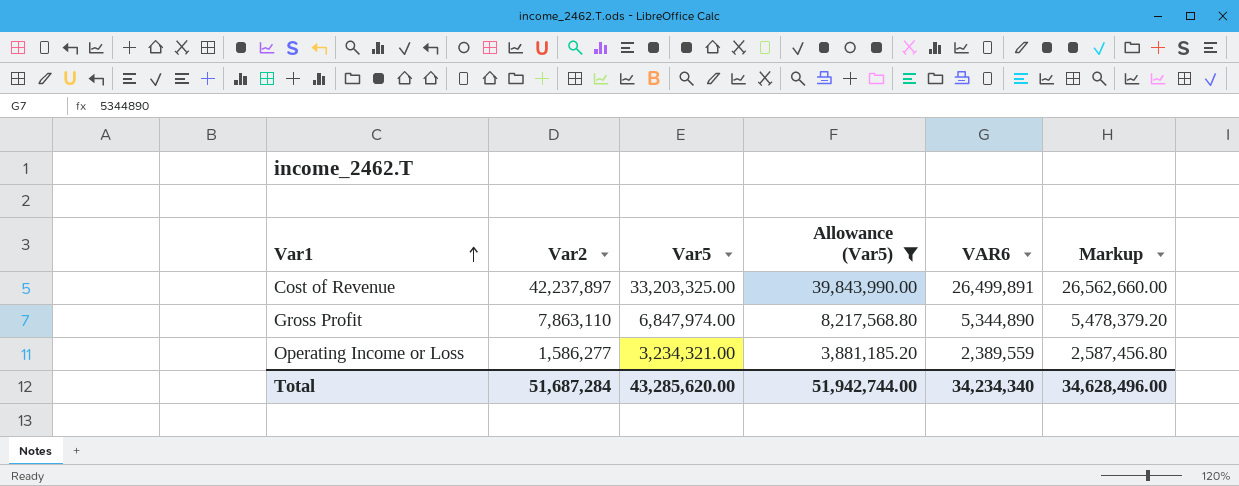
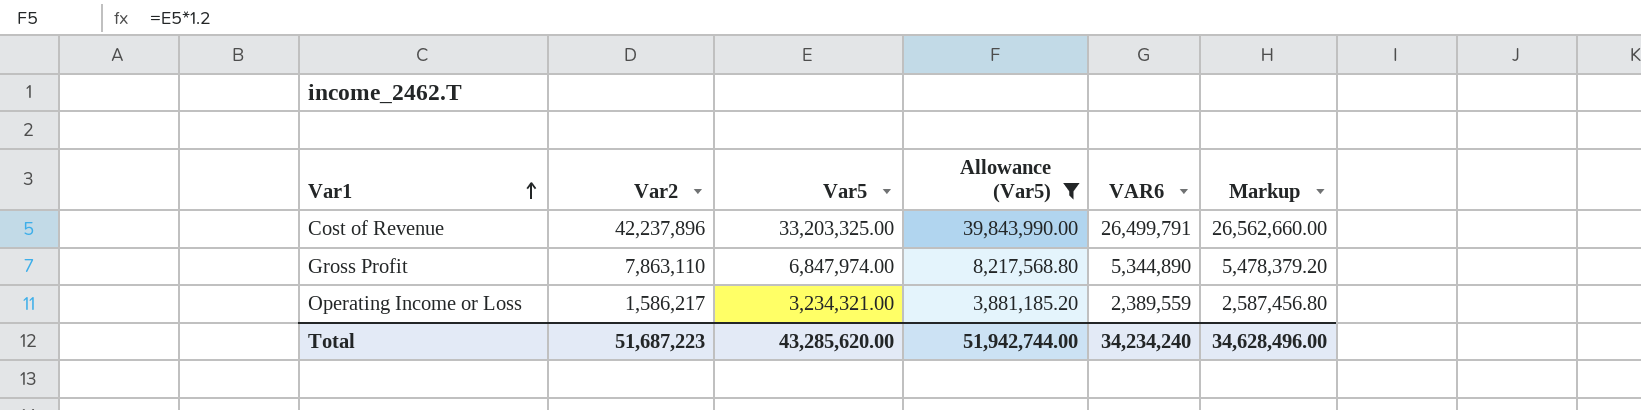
Cost of Revenue | Var2: 42,237,897 -> 42,237,896
Cost of Revenue | VAR6: 26,499,891 -> 26,499,791
Operating Income or Loss | Var2: 1,586,277 -> 1,586,217
Total | Var2: 51,687,284 -> 51,687,223
Total | VAR6: 34,234,340 -> 34,234,240

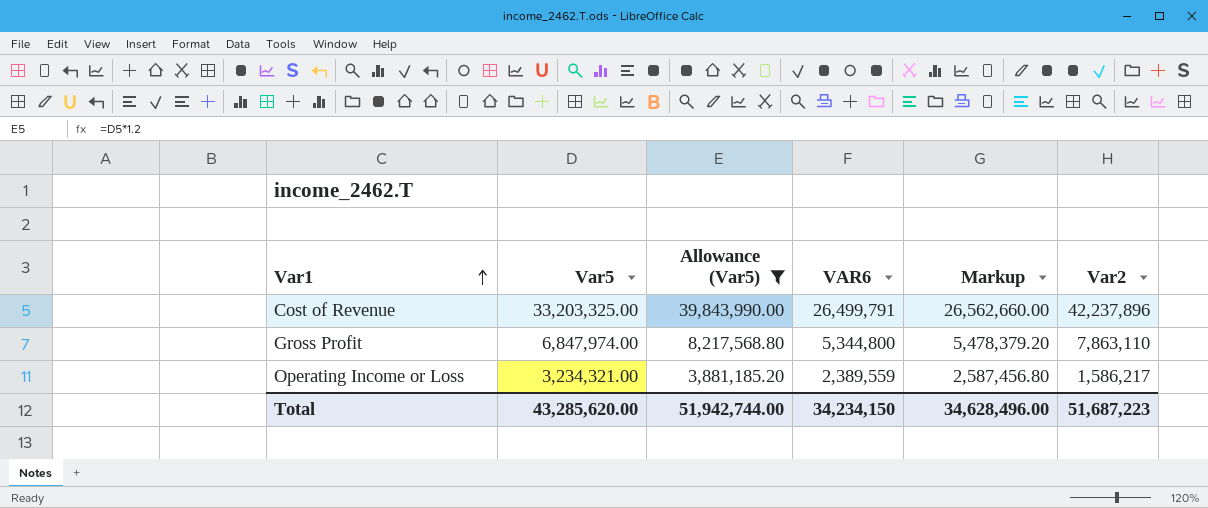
column Var2 | position: 2 -> 6
Gross Profit | VAR6: 5,344,890 -> 5,344,800
Total | VAR6: 34,234,240 -> 34,234,150

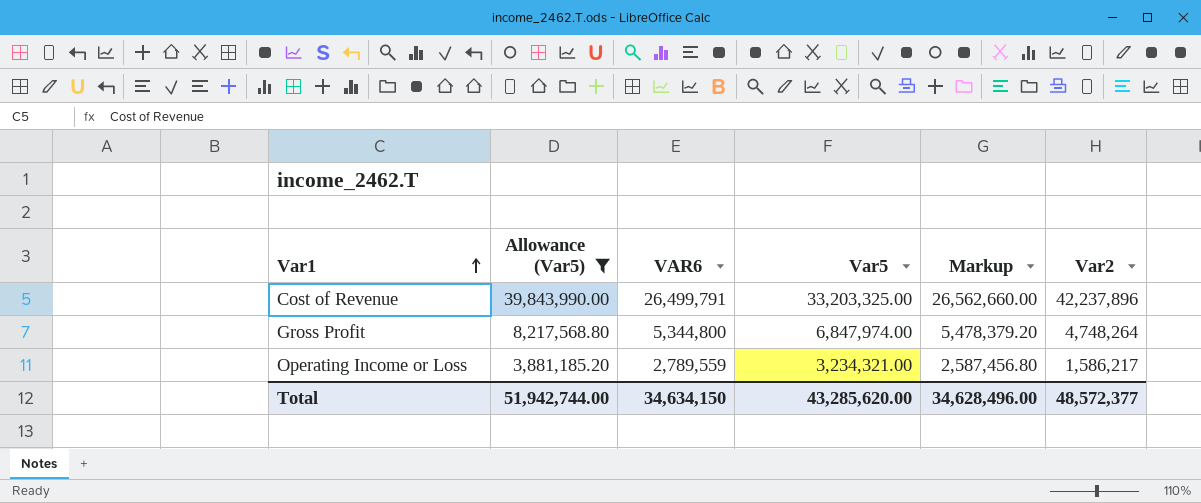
column Var5 | position: 2 -> 4
Gross Profit | Var2: 7,863,110 -> 4,748,264
Operating Income or Loss | VAR6: 2,389,559 -> 2,789,559
Total | VAR6: 34,234,150 -> 34,634,150
Total | Var2: 51,687,223 -> 48,572,377

